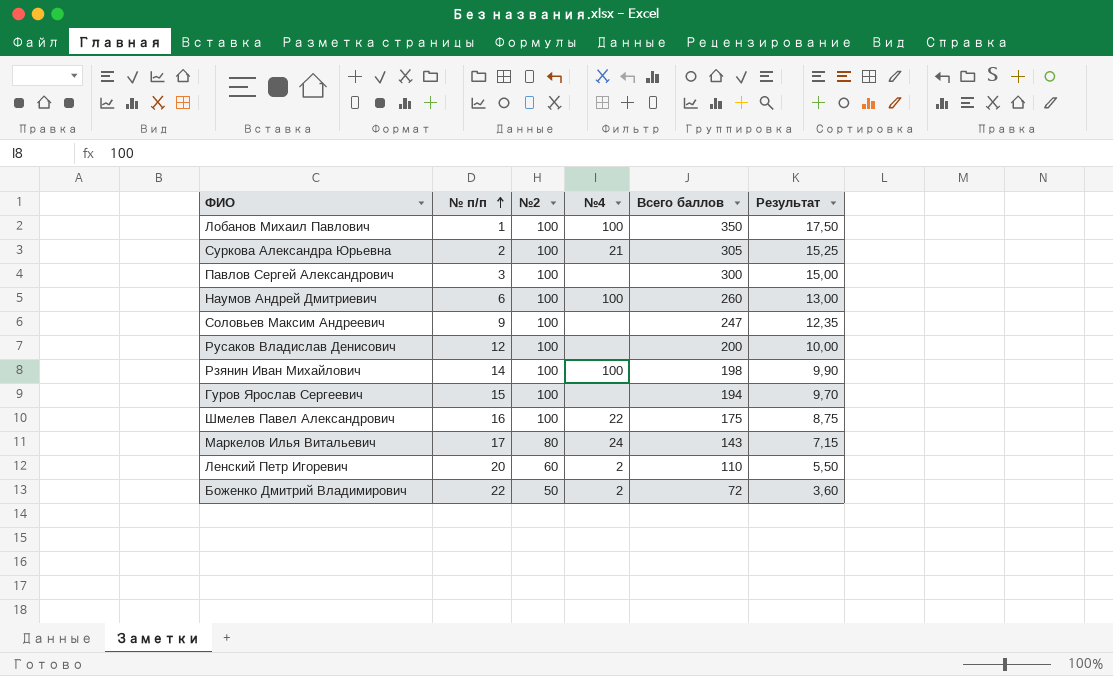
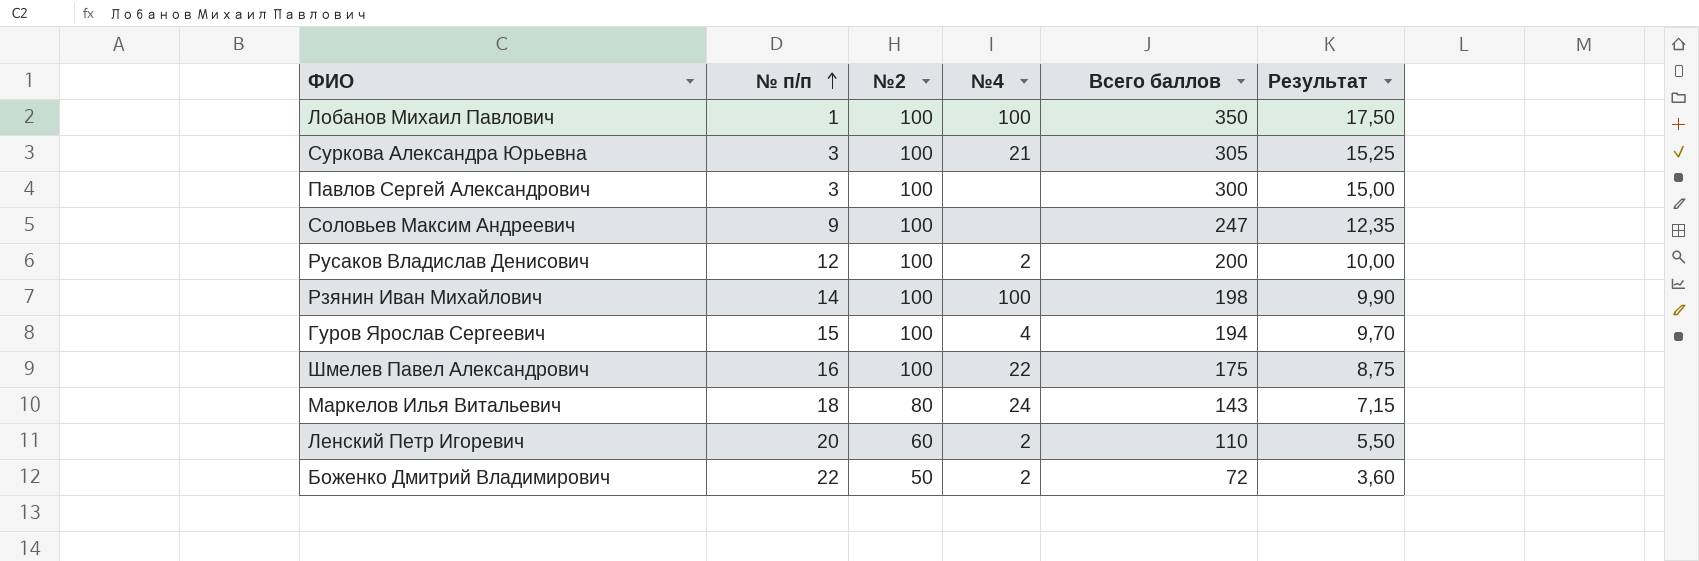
row Наумов Андрей Дмитриевич: 6 | 100 | 100 | 260 | 13,00 -> none
Суркова Александра Юрьевна | № п/п: 2 -> 3
Русаков Владислав Денисович | №4: none -> 2
Гуров Ярослав Сергеевич | №4: none -> 4
Маркелов Илья Витальевич | № п/п: 17 -> 18

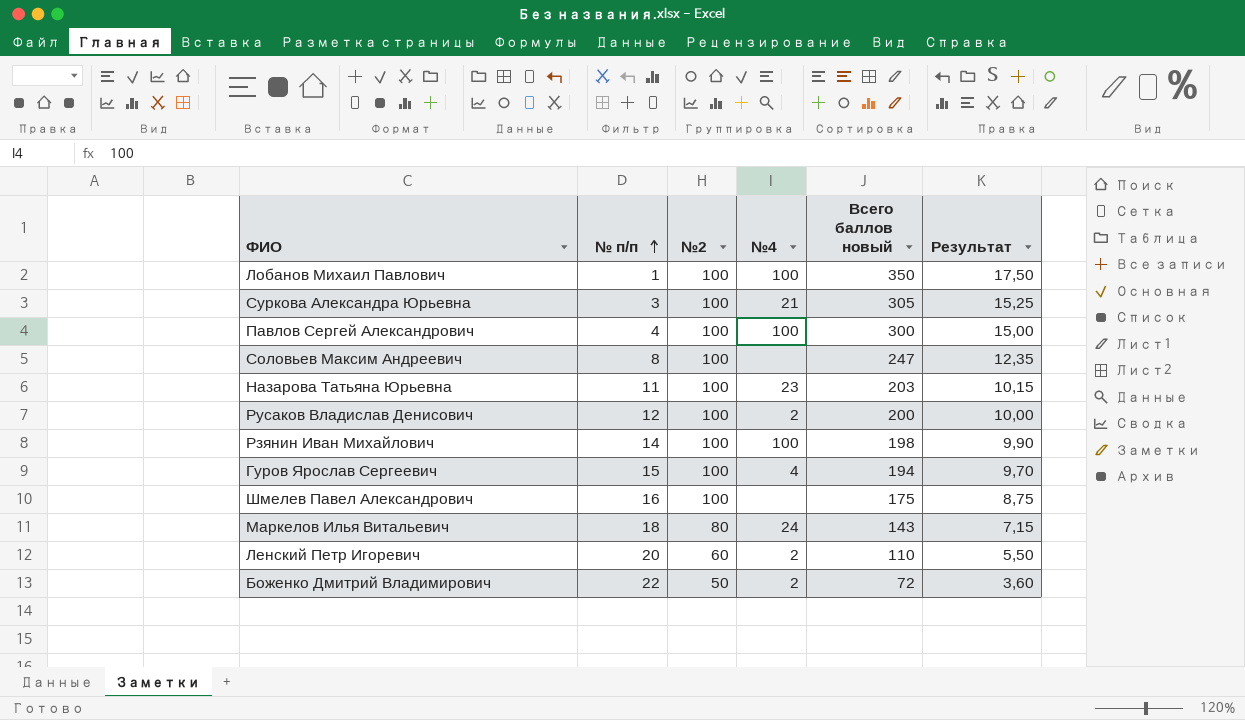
column name: Всего баллов -> Всего баллов новый
Павлов Сергей Александрович | № п/п: 3 -> 4
Павлов Сергей Александрович | №4: none -> 100
Соловьев Максим Андреевич | № п/п: 9 -> 8
row Назарова Татьяна Юрьевна: none -> 11 | 100 | 23 | 203 | 10,15
Шмелев Павел Александрович | №4: 22 -> none

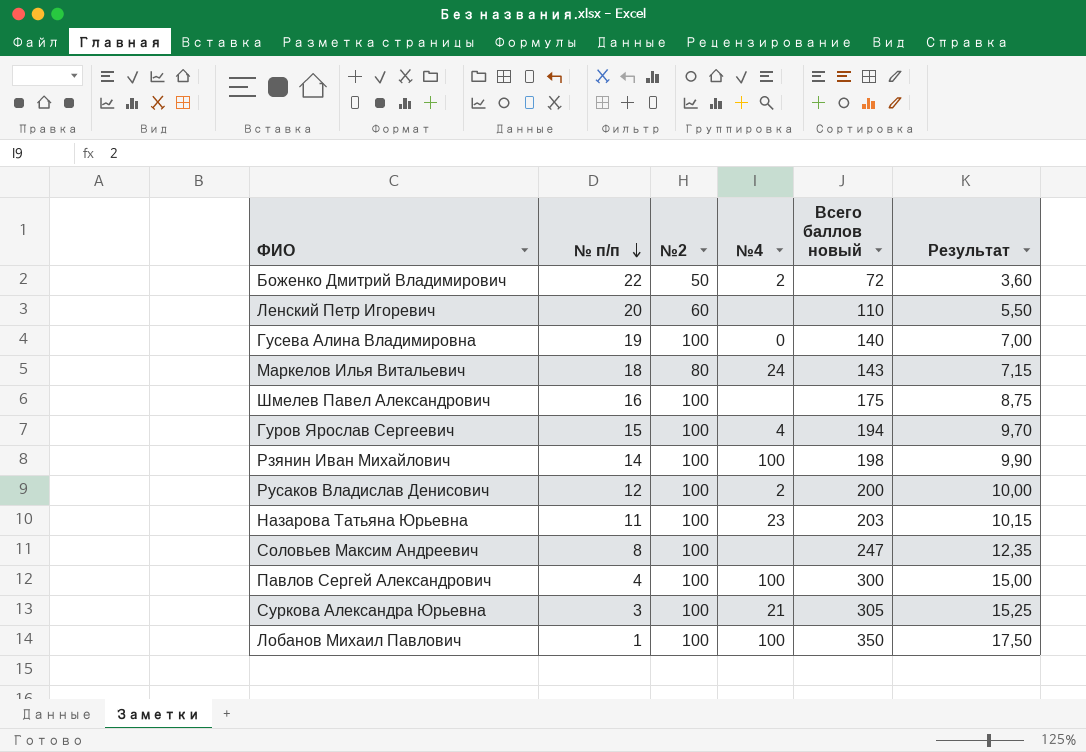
row order: № п/п ascending -> № п/п descending
Ленский Петр Игоревич | №4: 2 -> none
row Гусева Алина Владимировна: none -> 19 | 100 | 0 | 140 | 7,00

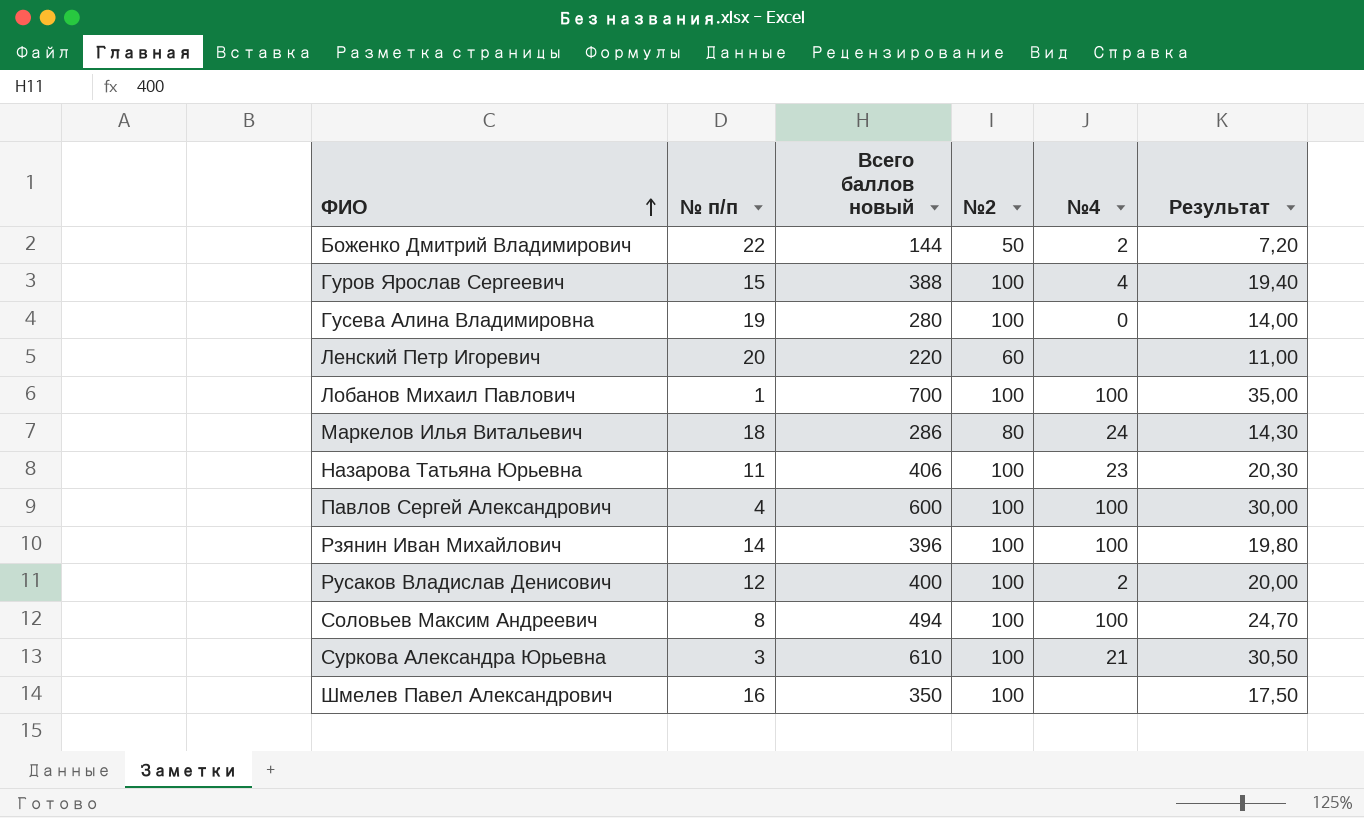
row order: № п/п descending -> ФИО ascending
column Всего баллов новый | position: 5 -> 3
Боженко Дмитрий Владимирович | Всего баллов новый: 72 -> 144
Боженко Дмитрий Владимирович | Результат: 3,60 -> 7,20
Гуров Ярослав Сергеевич | Всего баллов новый: 194 -> 388
Гуров Ярослав Сергеевич | Результат: 9,70 -> 19,40
Гусева Алина Владимировна | Всего баллов новый: 140 -> 280
Гусева Алина Владимировна | Результат: 7,00 -> 14,00
Ленский Петр Игоревич | Всего баллов новый: 110 -> 220
Ленский Петр Игоревич | Результат: 5,50 -> 11,00
Лобанов Михаил Павлович | Всего баллов новый: 350 -> 700
Лобанов Михаил Павлович | Результат: 17,50 -> 35,00
Маркелов Илья Витальевич | Всего баллов новый: 143 -> 286
Маркелов Илья Витальевич | Результат: 7,15 -> 14,30
Назарова Татьяна Юрьевна | Всего баллов новый: 203 -> 406
Назарова Татьяна Юрьевна | Результат: 10,15 -> 20,30
Павлов Сергей Александрович | Всего баллов новый: 300 -> 600
Павлов Сергей Александрович | Результат: 15,00 -> 30,00
Рзянин Иван Михайлович | Всего баллов новый: 198 -> 396
Рзянин Иван Михайлович | Результат: 9,90 -> 19,80
Русаков Владислав Денисович | Всего баллов новый: 200 -> 400
Русаков Владислав Денисович | Результат: 10,00 -> 20,00
Соловьев Максим Андреевич | Всего баллов новый: 247 -> 494
Соловьев Максим Андреевич | №4: none -> 100
Соловьев Максим Андреевич | Результат: 12,35 -> 24,70
Суркова Александра Юрьевна | Всего баллов новый: 305 -> 610
Суркова Александра Юрьевна | Результат: 15,25 -> 30,50
Шмелев Павел Александрович | Всего баллов новый: 175 -> 350
Шмелев Павел Александрович | Результат: 8,75 -> 17,50

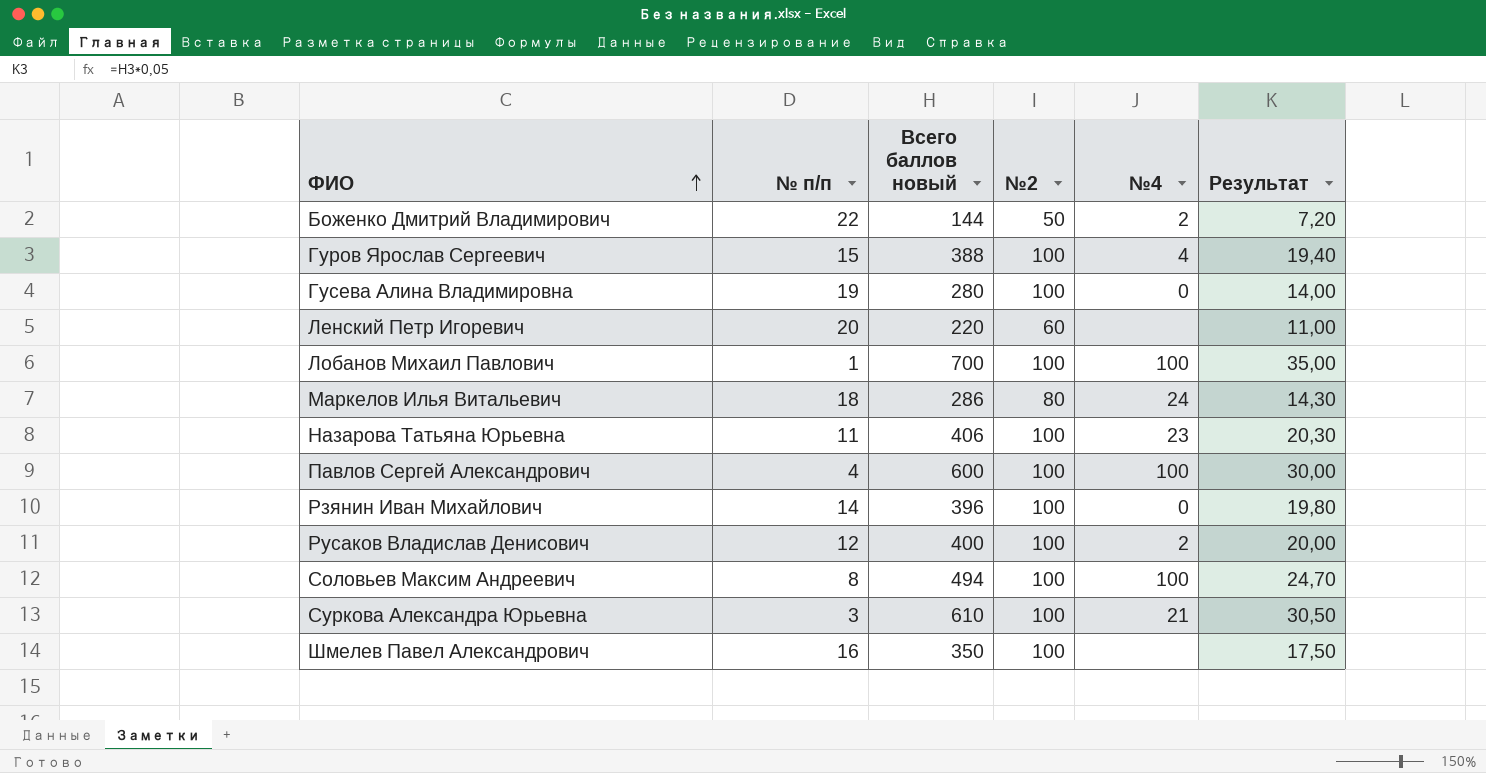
Рзянин Иван Михайлович | №4: 100 -> 0

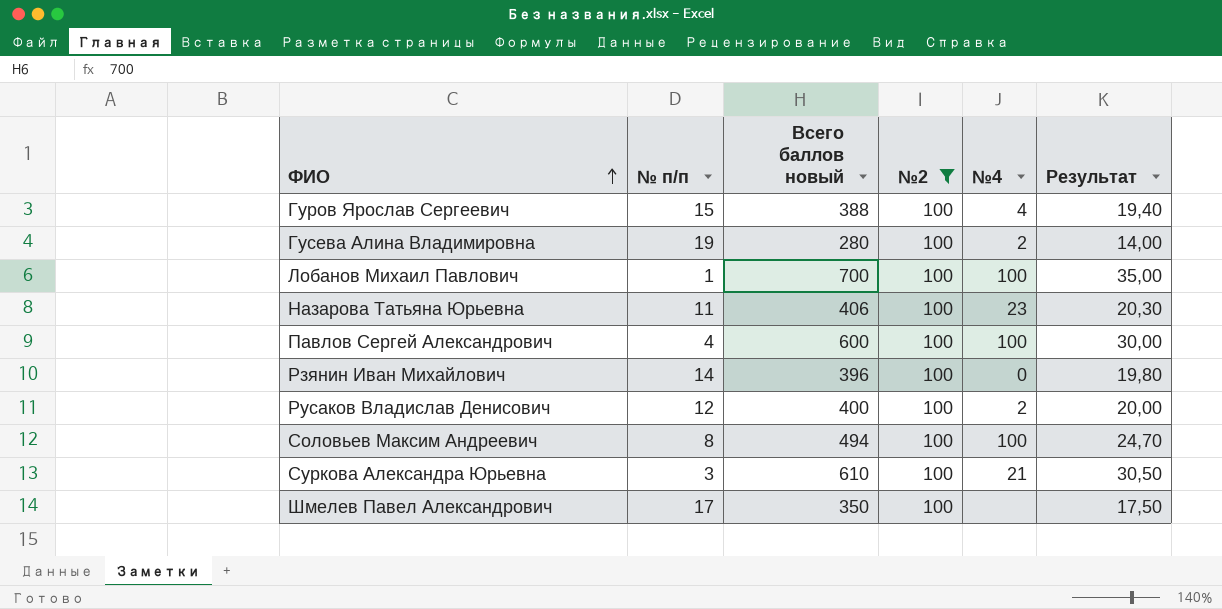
filter: none -> №2 = 100
Гусева Алина Владимировна | №4: 0 -> 2
Шмелев Павел Александрович | № п/п: 16 -> 17

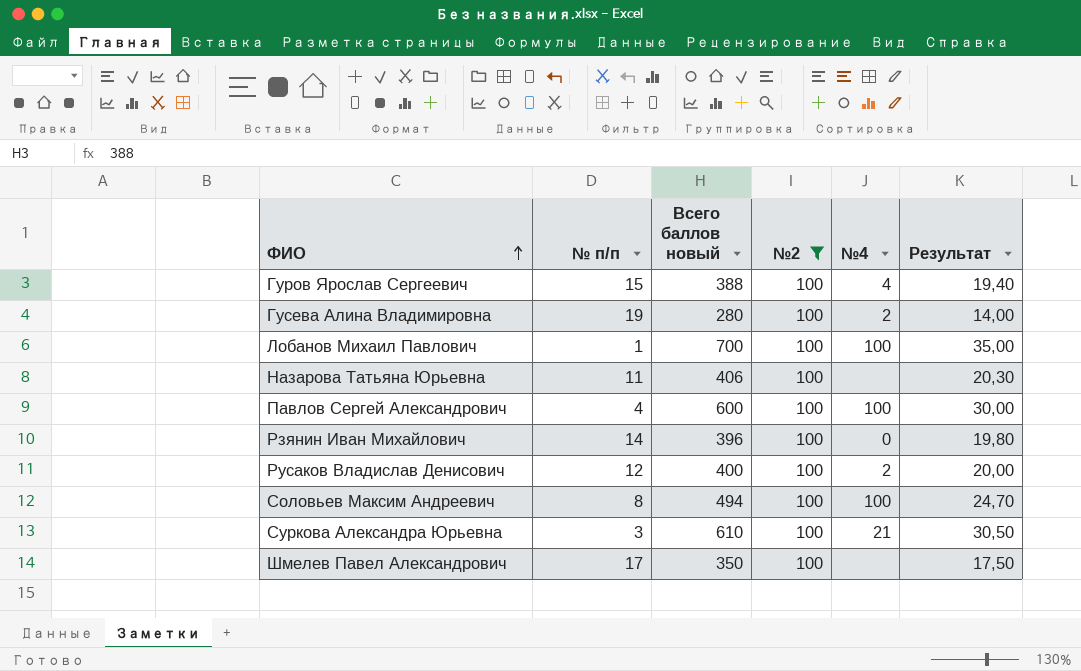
Назарова Татьяна Юрьевна | №4: 23 -> none

